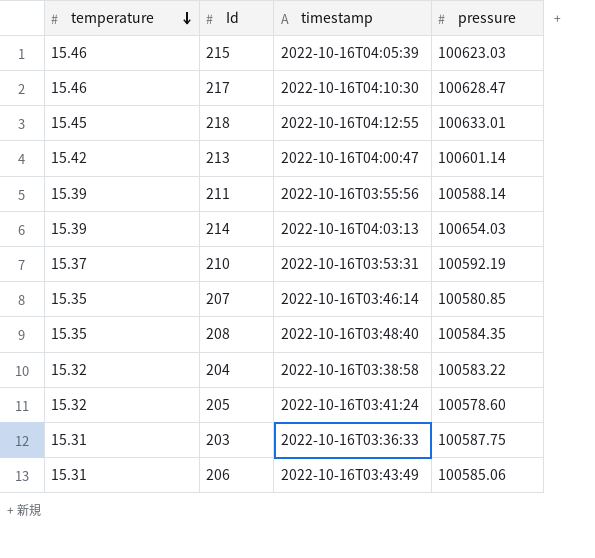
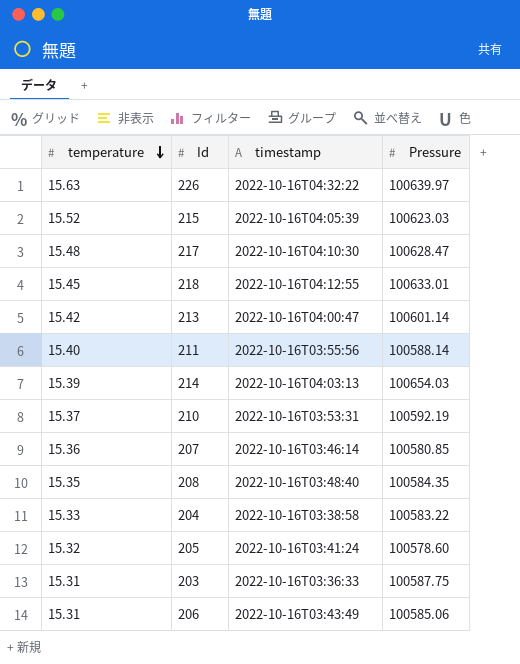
column name: pressure -> Pressure
row 226: none -> 15.63 | 2022-10-16T04:32:22 | 100639.97
215 | temperature: 15.46 -> 15.52
217 | temperature: 15.46 -> 15.48
211 | temperature: 15.39 -> 15.40
207 | temperature: 15.35 -> 15.36
204 | temperature: 15.32 -> 15.33

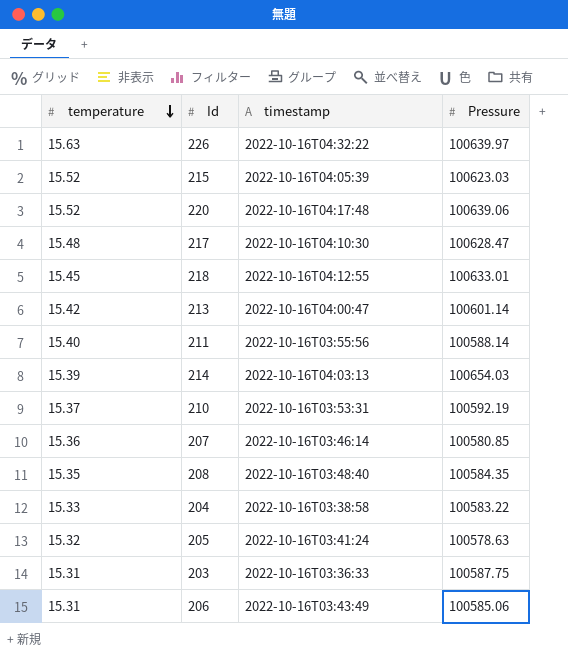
row 220: none -> 15.52 | 2022-10-16T04:17:48 | 100639.06
205 | Pressure: 100578.60 -> 100578.63

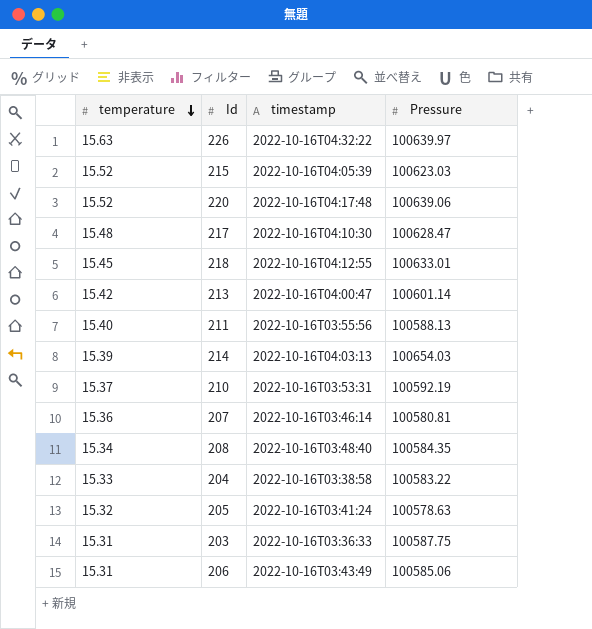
211 | Pressure: 100588.14 -> 100588.13
207 | Pressure: 100580.85 -> 100580.81
208 | temperature: 15.35 -> 15.34

